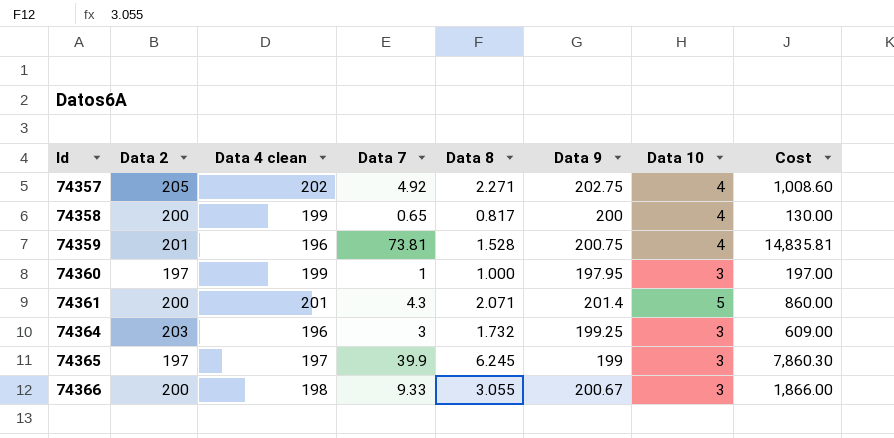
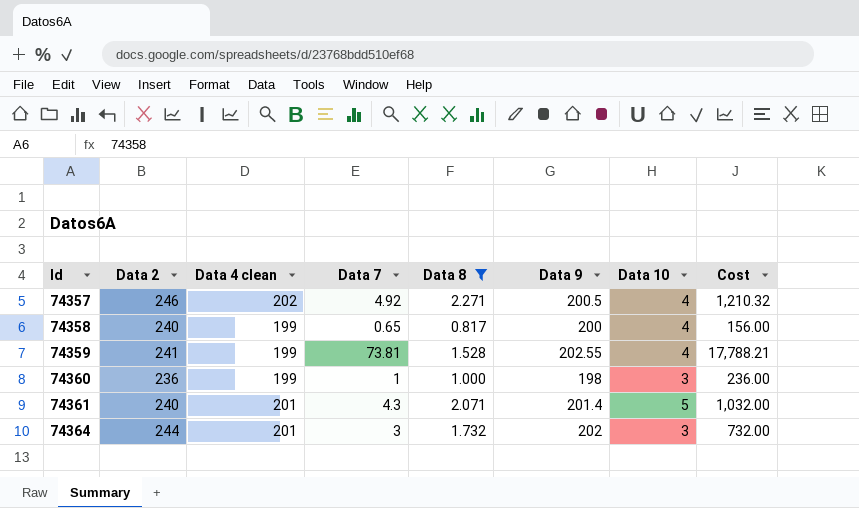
filter: none -> Data 8 <= 2.271
74357 | Data 2: 205 -> 246
74357 | Data 9: 202.75 -> 200.5
74357 | Cost: 1,008.60 -> 1,210.32
74358 | Data 2: 200 -> 240
74358 | Cost: 130.00 -> 156.00
74359 | Data 2: 201 -> 241
74359 | Data 4 clean: 196 -> 199
74359 | Data 9: 200.75 -> 202.55
74359 | Cost: 14,835.81 -> 17,788.21
74360 | Data 2: 197 -> 236
74360 | Data 9: 197.95 -> 198
74360 | Cost: 197.00 -> 236.00
74361 | Data 2: 200 -> 240
74361 | Cost: 860.00 -> 1,032.00
74364 | Data 2: 203 -> 244
74364 | Data 4 clean: 196 -> 201
74364 | Data 9: 199.25 -> 202
74364 | Cost: 609.00 -> 732.00

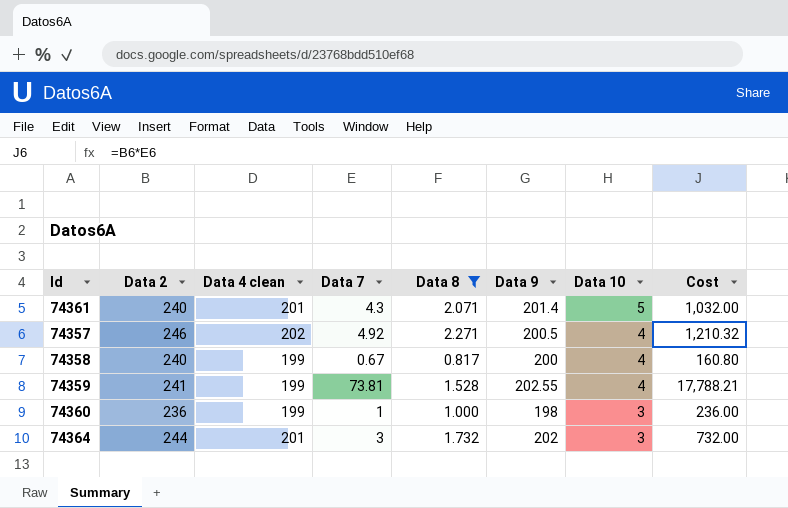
row order: Id ascending -> Data 10 descending
74358 | Data 7: 0.65 -> 0.67
74358 | Cost: 156.00 -> 160.80

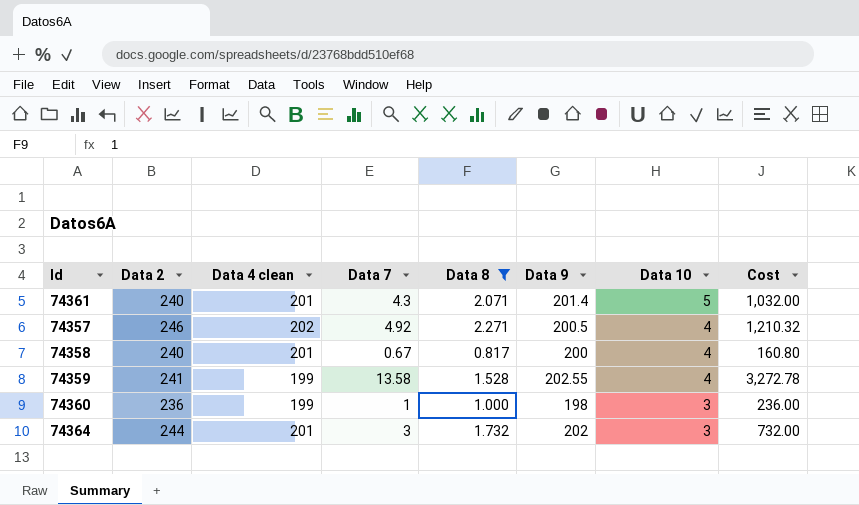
74358 | Data 4 clean: 199 -> 201
74359 | Data 7: 73.81 -> 13.58
74359 | Cost: 17,788.21 -> 3,272.78

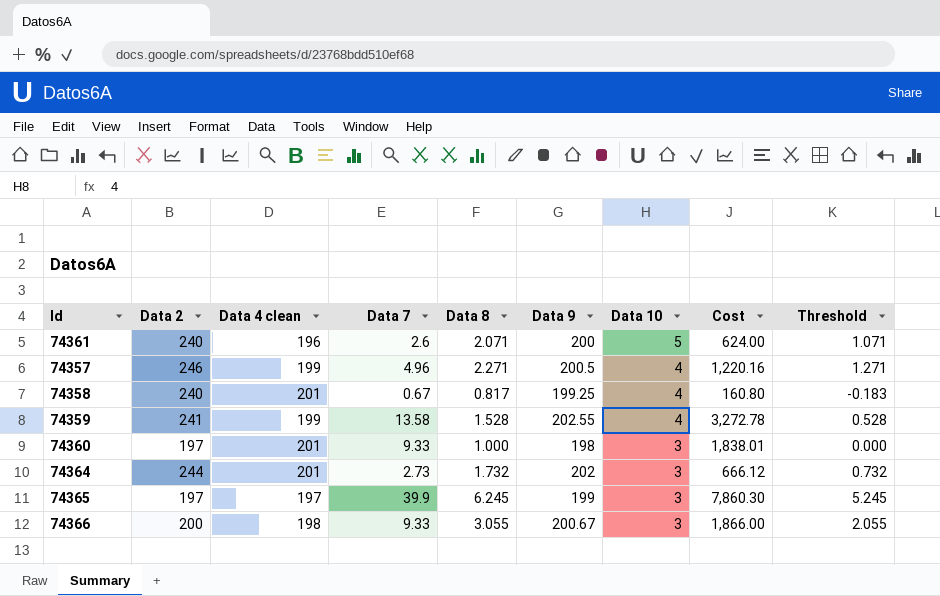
filter: Data 8 <= 2.271 -> none
column Threshold | formula: none -> [Data 8] - 1
74361 | Data 4 clean: 201 -> 196
74361 | Data 7: 4.3 -> 2.6
74361 | Data 9: 201.4 -> 200
74361 | Cost: 1,032.00 -> 624.00
74357 | Data 4 clean: 202 -> 199
74357 | Data 7: 4.92 -> 4.96
74357 | Cost: 1,210.32 -> 1,220.16
74358 | Data 9: 200 -> 199.25
74360 | Data 2: 236 -> 197
74360 | Data 4 clean: 199 -> 201
74360 | Data 7: 1 -> 9.33
74360 | Cost: 236.00 -> 1,838.01
74364 | Data 7: 3 -> 2.73
74364 | Cost: 732.00 -> 666.12

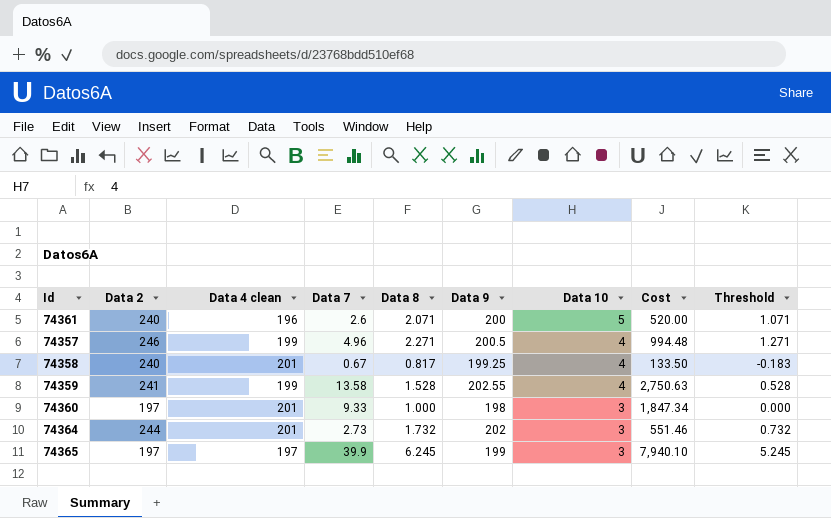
column Cost | formula: [Data 2] * [Data 7] -> [Data 7] * [Data 9]
row 74366: 200 | 198 | 9.33 | 3.055 | 200.67 | 3 | 1,866.00 | 2.055 -> none

